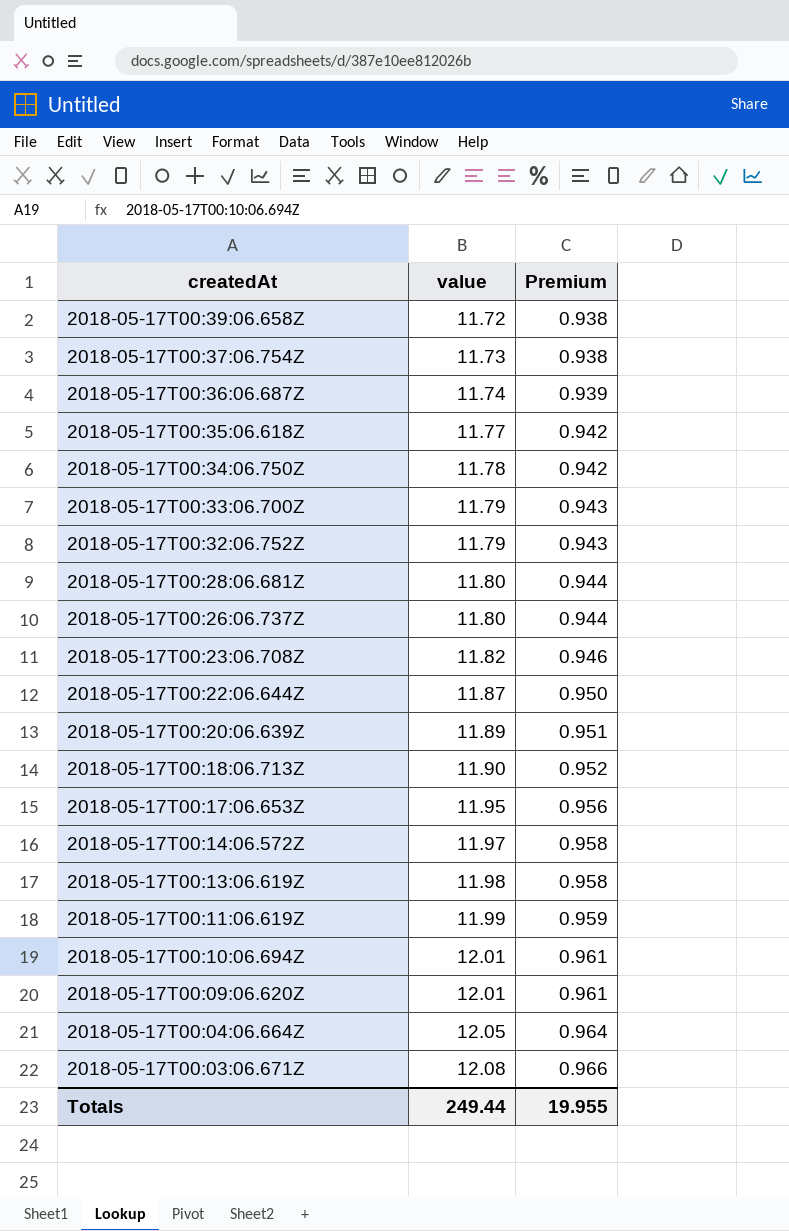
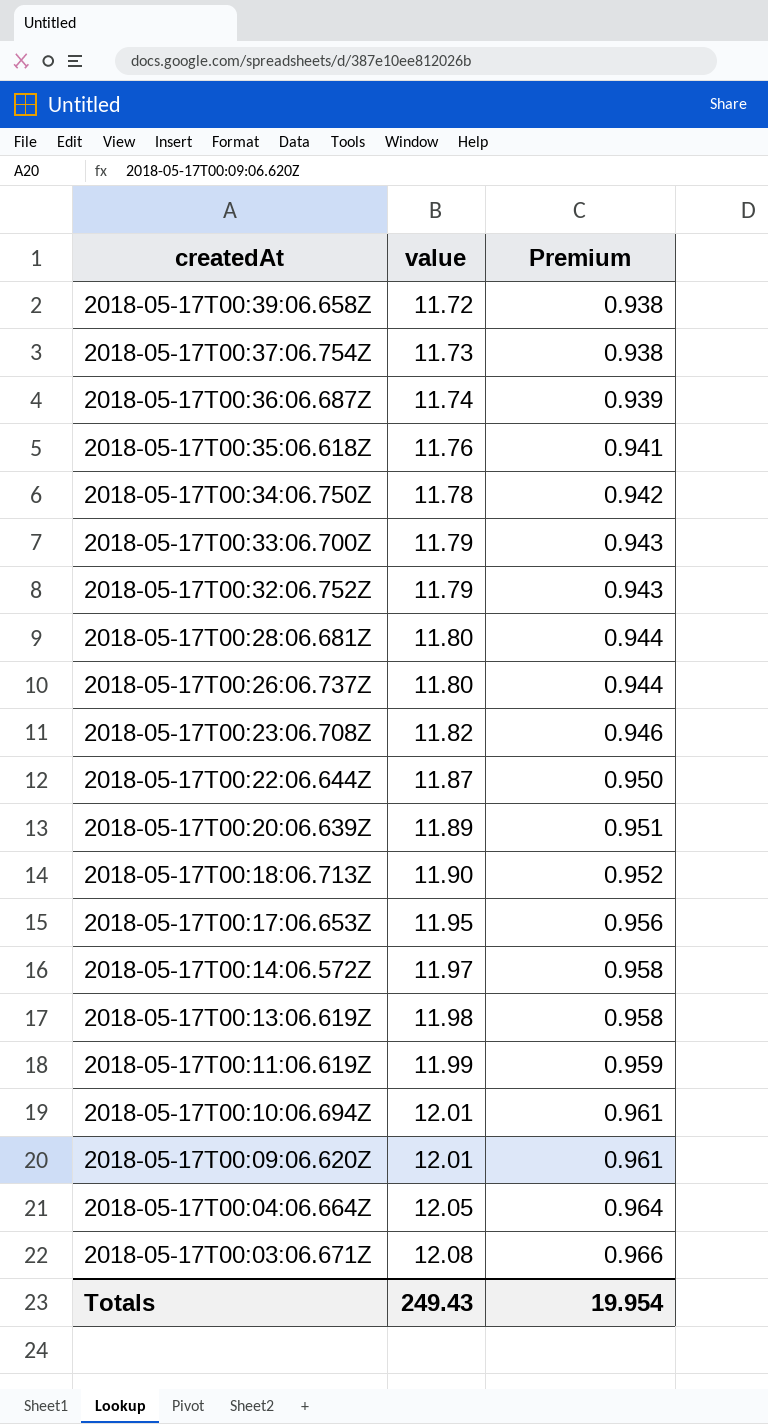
2018-05-17T00:35:06.618Z | value: 11.77 -> 11.76
2018-05-17T00:35:06.618Z | Premium: 0.942 -> 0.941
Totals | value: 249.44 -> 249.43
Totals | Premium: 19.955 -> 19.954

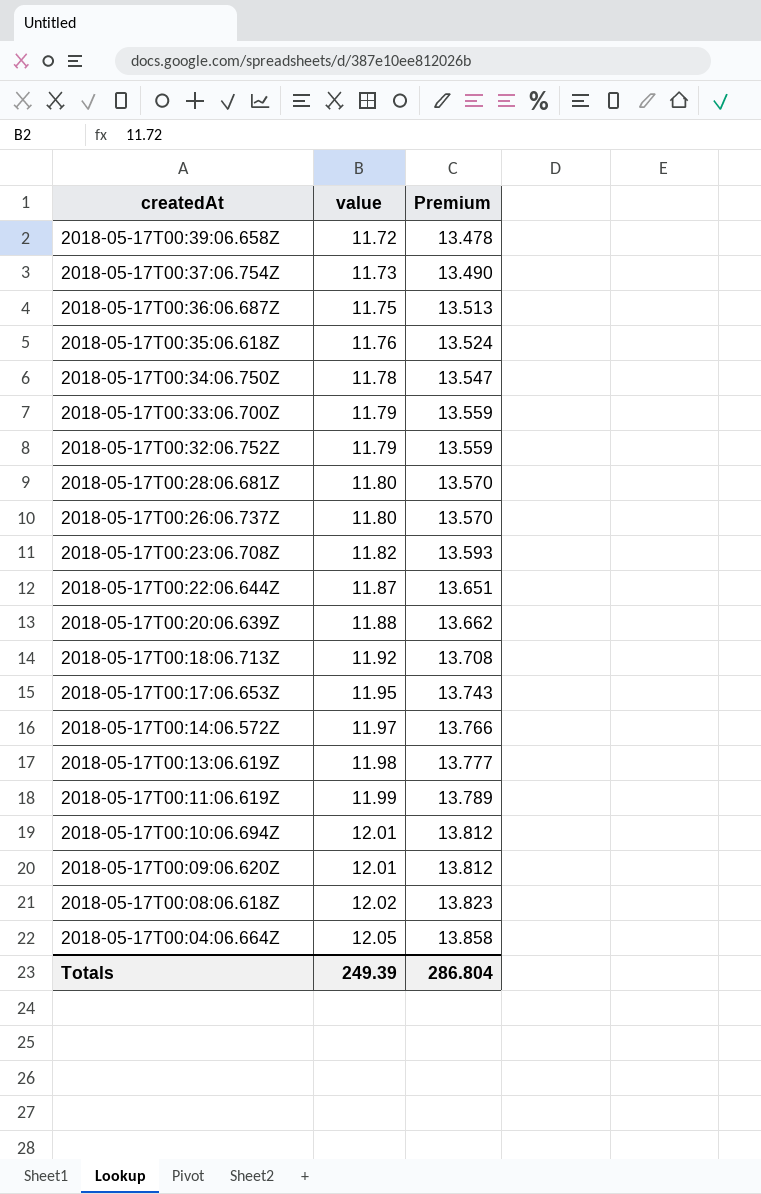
column Premium | formula: [value] * 0.08 -> [value] * 1.15
row 2018-05-17T00:03:06.671Z: 12.08 | 0.966 -> none
2018-05-17T00:36:06.687Z | value: 11.74 -> 11.75
2018-05-17T00:20:06.639Z | value: 11.89 -> 11.88
2018-05-17T00:18:06.713Z | value: 11.90 -> 11.92
row 2018-05-17T00:08:06.618Z: none -> 12.02 | 13.823
Totals | value: 249.43 -> 249.39
Totals | Premium: 19.954 -> 286.804

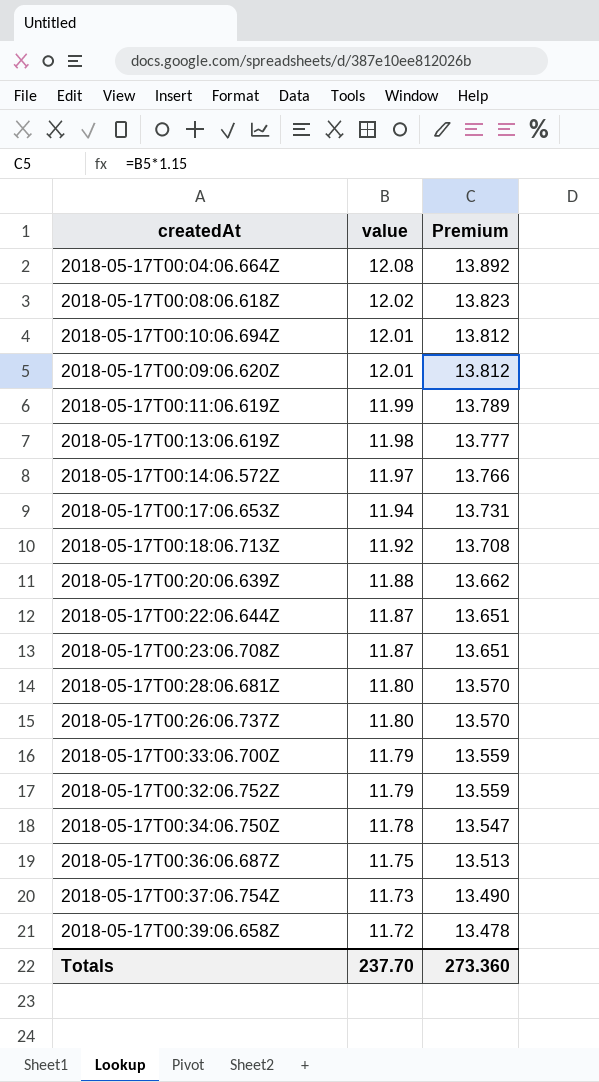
row order: createdAt descending -> value descending
row 2018-05-17T00:35:06.618Z: 11.76 | 13.524 -> none
2018-05-17T00:04:06.664Z | value: 12.05 -> 12.08
2018-05-17T00:04:06.664Z | Premium: 13.858 -> 13.892
2018-05-17T00:17:06.653Z | value: 11.95 -> 11.94
2018-05-17T00:17:06.653Z | Premium: 13.743 -> 13.731
2018-05-17T00:23:06.708Z | value: 11.82 -> 11.87
2018-05-17T00:23:06.708Z | Premium: 13.593 -> 13.651
Totals | value: 249.39 -> 237.70
Totals | Premium: 286.804 -> 273.360

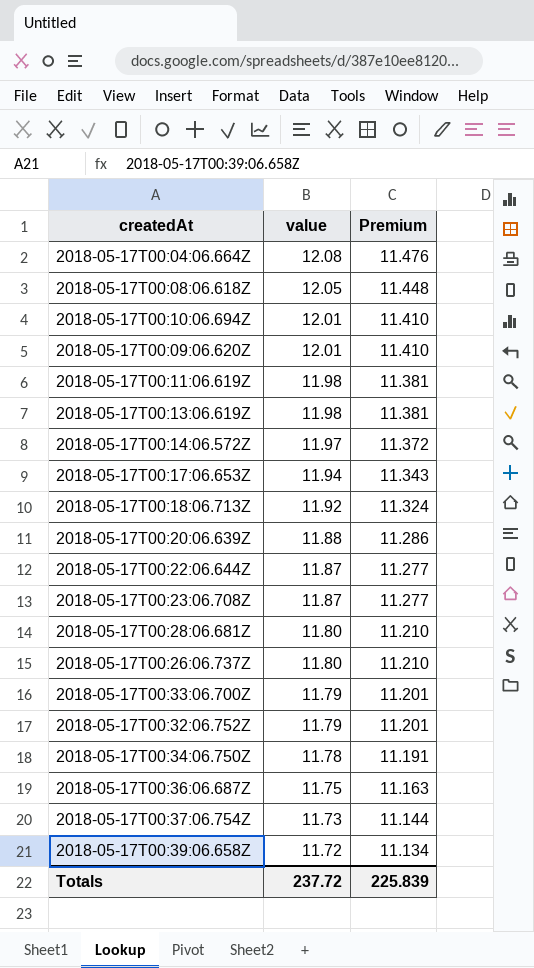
column Premium | formula: [value] * 1.15 -> [value] * 0.95
2018-05-17T00:08:06.618Z | value: 12.02 -> 12.05
2018-05-17T00:11:06.619Z | value: 11.99 -> 11.98
Totals | value: 237.70 -> 237.72
Totals | Premium: 273.360 -> 225.839

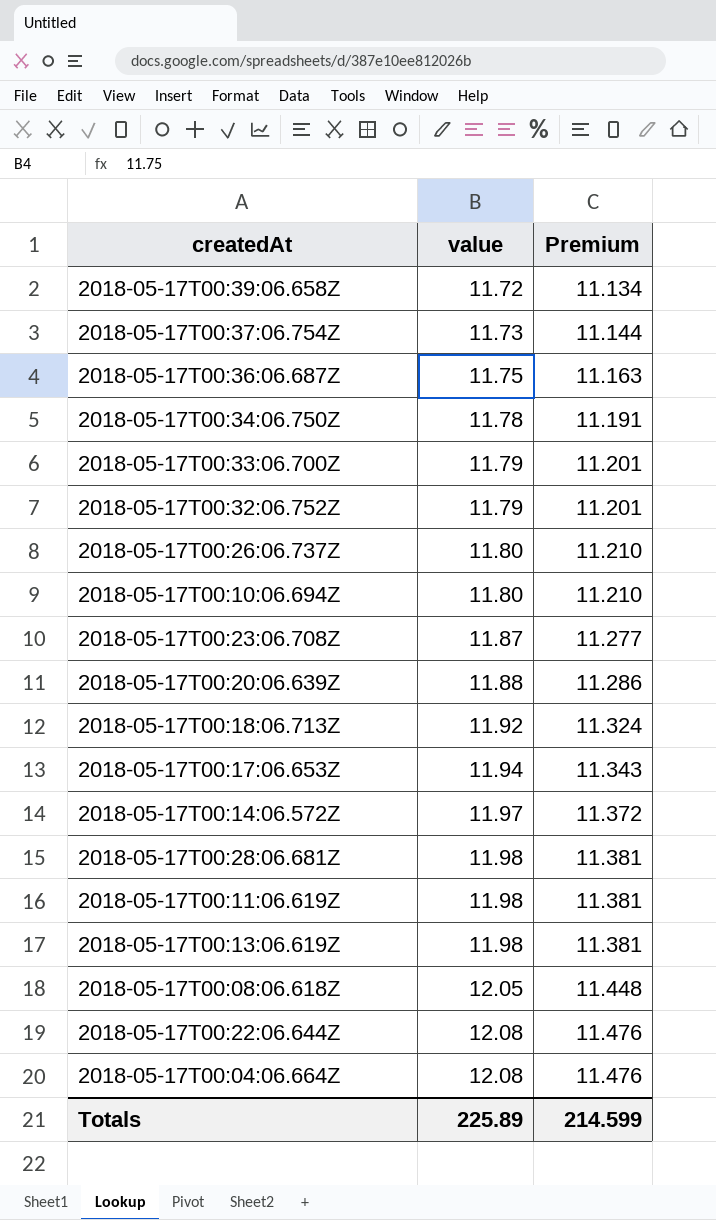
row order: value descending -> value ascending
row 2018-05-17T00:09:06.620Z: 12.01 | 11.410 -> none
2018-05-17T00:10:06.694Z | value: 12.01 -> 11.80
2018-05-17T00:10:06.694Z | Premium: 11.410 -> 11.210
2018-05-17T00:28:06.681Z | value: 11.80 -> 11.98
2018-05-17T00:28:06.681Z | Premium: 11.210 -> 11.381
2018-05-17T00:22:06.644Z | value: 11.87 -> 12.08
2018-05-17T00:22:06.644Z | Premium: 11.277 -> 11.476
Totals | value: 237.72 -> 225.89
Totals | Premium: 225.839 -> 214.599

